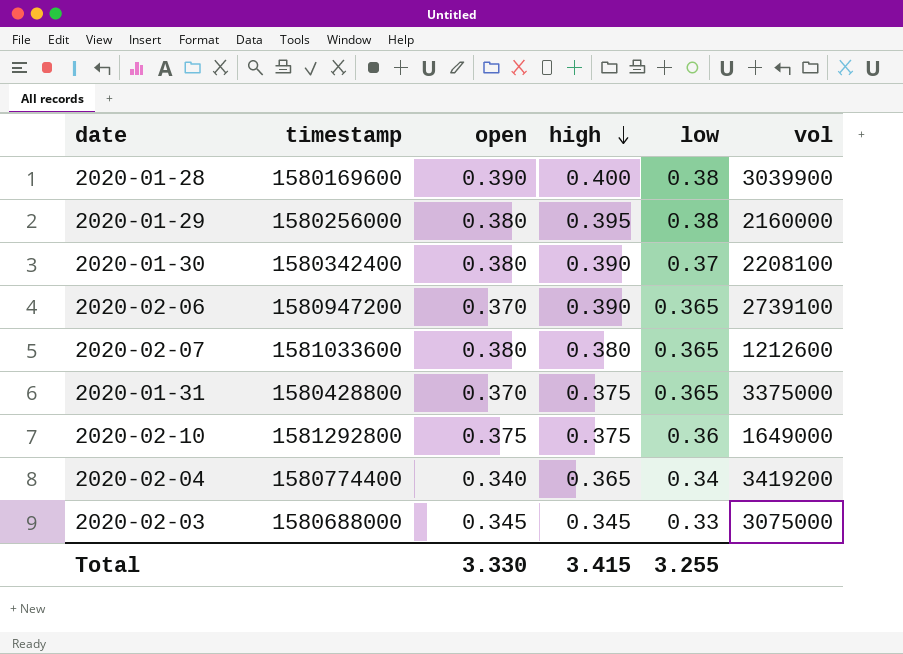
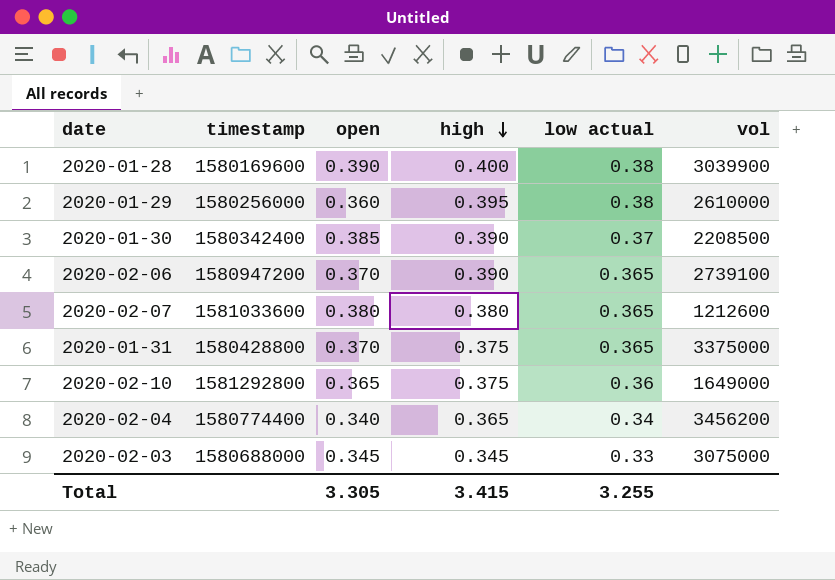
column name: low -> low actual
2020-01-29 | open: 0.380 -> 0.360
2020-01-29 | vol: 2160000 -> 2610000
2020-01-30 | open: 0.380 -> 0.385
2020-01-30 | vol: 2208100 -> 2208500
2020-02-10 | open: 0.375 -> 0.365
2020-02-04 | vol: 3419200 -> 3456200
Total | open: 3.330 -> 3.305

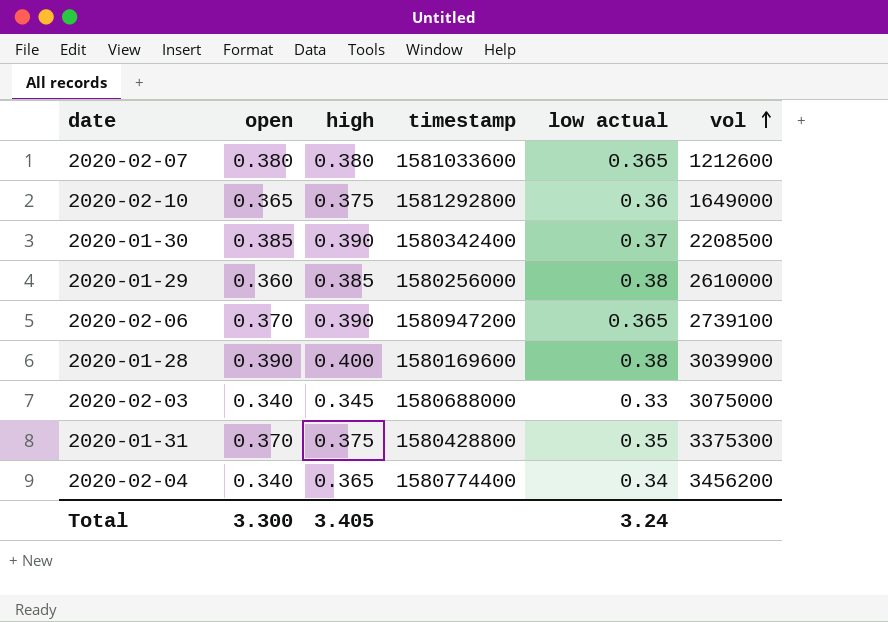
row order: high descending -> vol ascending
column timestamp | position: 2 -> 4
2020-01-29 | high: 0.395 -> 0.385
2020-02-03 | open: 0.345 -> 0.340
2020-01-31 | low actual: 0.365 -> 0.35
2020-01-31 | vol: 3375000 -> 3375300
Total | open: 3.305 -> 3.300
Total | high: 3.415 -> 3.405
Total | low actual: 3.255 -> 3.24

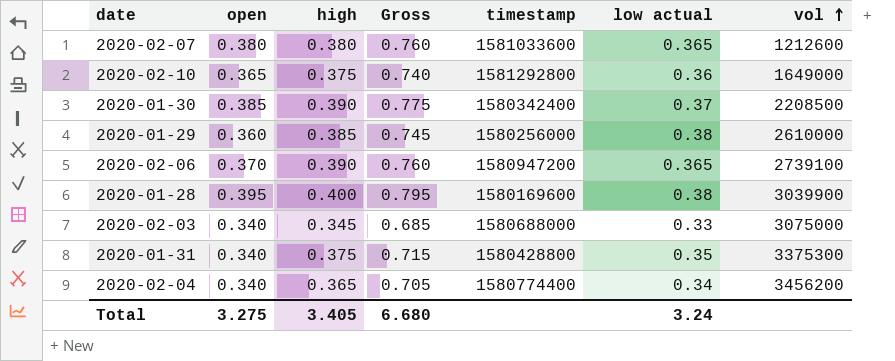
column Gross | formula: none -> [open] + [high]
2020-01-28 | open: 0.390 -> 0.395
2020-01-31 | open: 0.370 -> 0.340
Total | open: 3.300 -> 3.275

